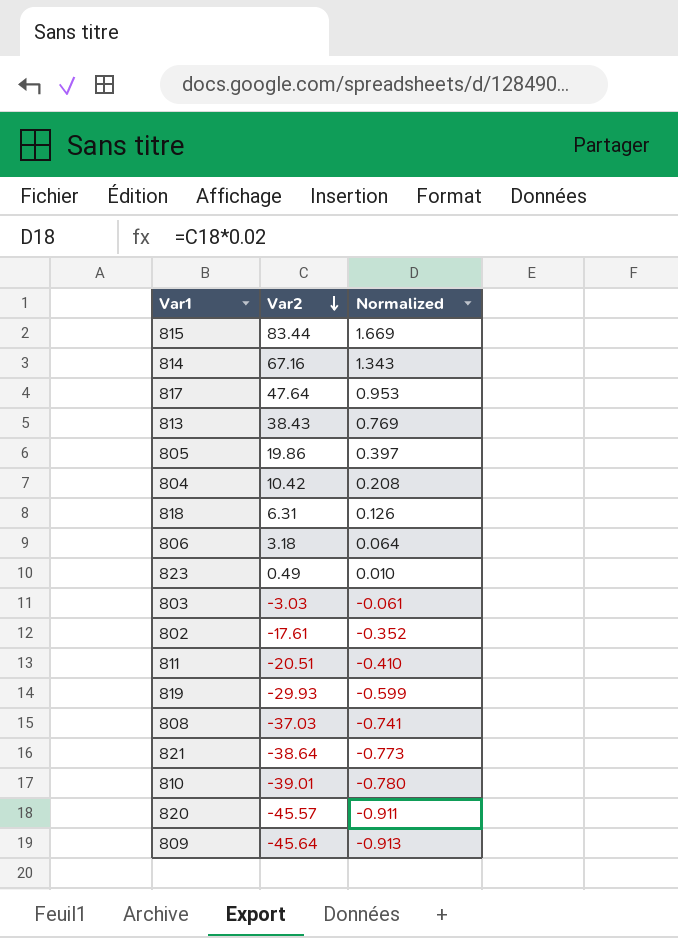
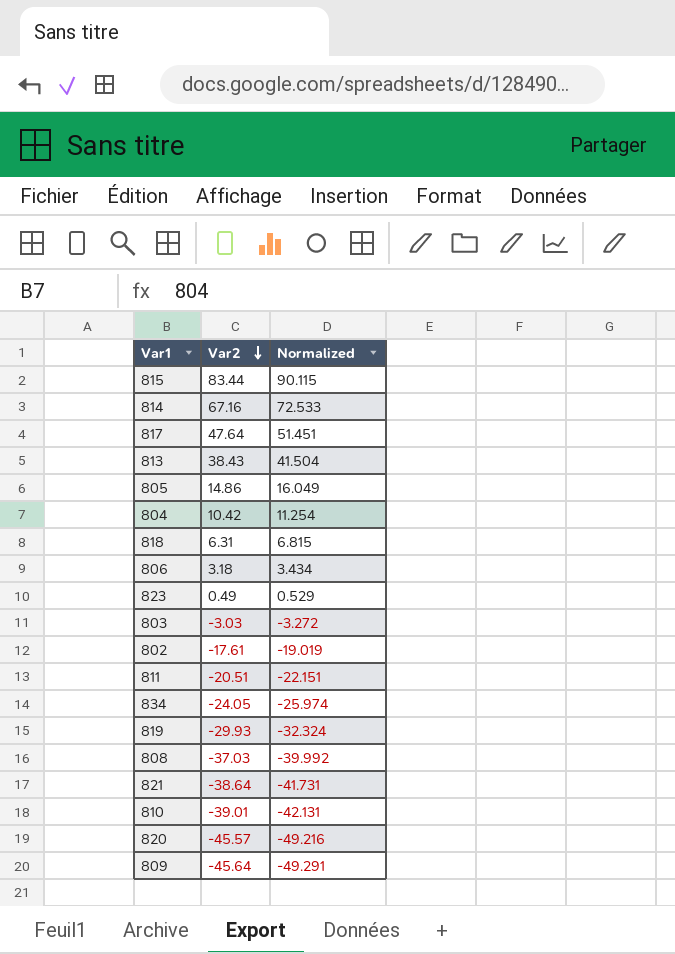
column Normalized | formula: [Var2] * 0.02 -> [Var2] * 1.08
805 | Var2: 19.86 -> 14.86
row 834: none -> -24.05 | -25.974

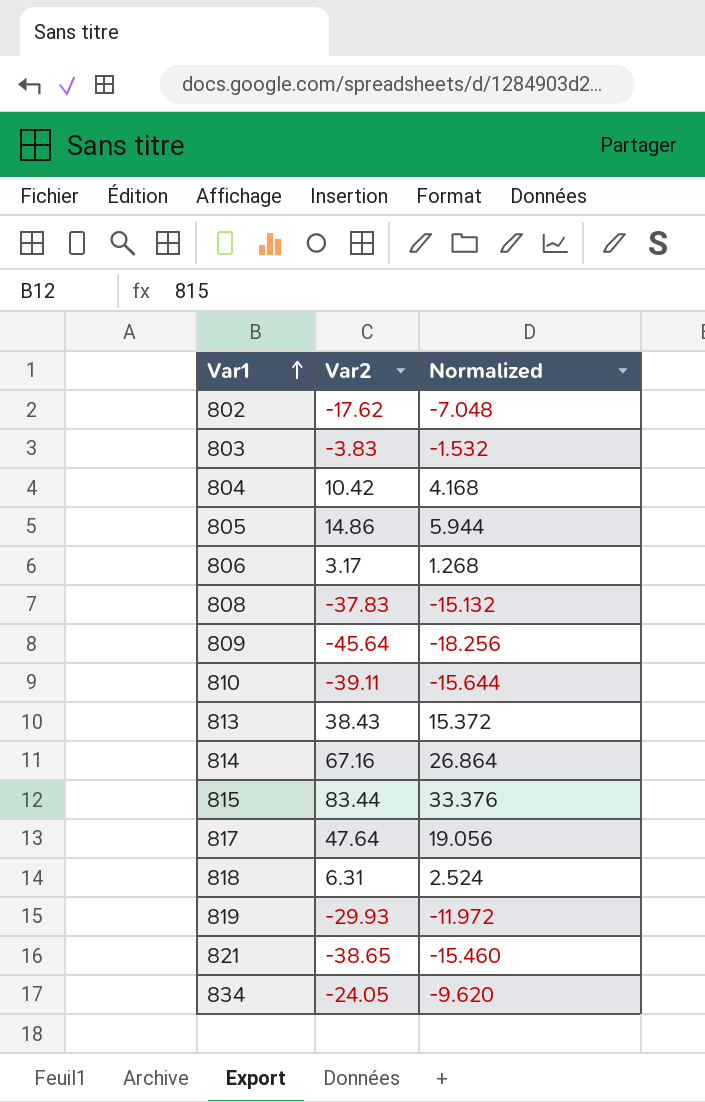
row order: Var2 descending -> Var1 ascending
column Normalized | formula: [Var2] * 1.08 -> [Var2] * 0.4
row 823: 0.49 | 0.529 -> none
row 811: -20.51 | -22.151 -> none
row 820: -45.57 | -49.216 -> none
802 | Var2: -17.61 -> -17.62
803 | Var2: -3.03 -> -3.83
806 | Var2: 3.18 -> 3.17
808 | Var2: -37.03 -> -37.83
810 | Var2: -39.01 -> -39.11
821 | Var2: -38.64 -> -38.65

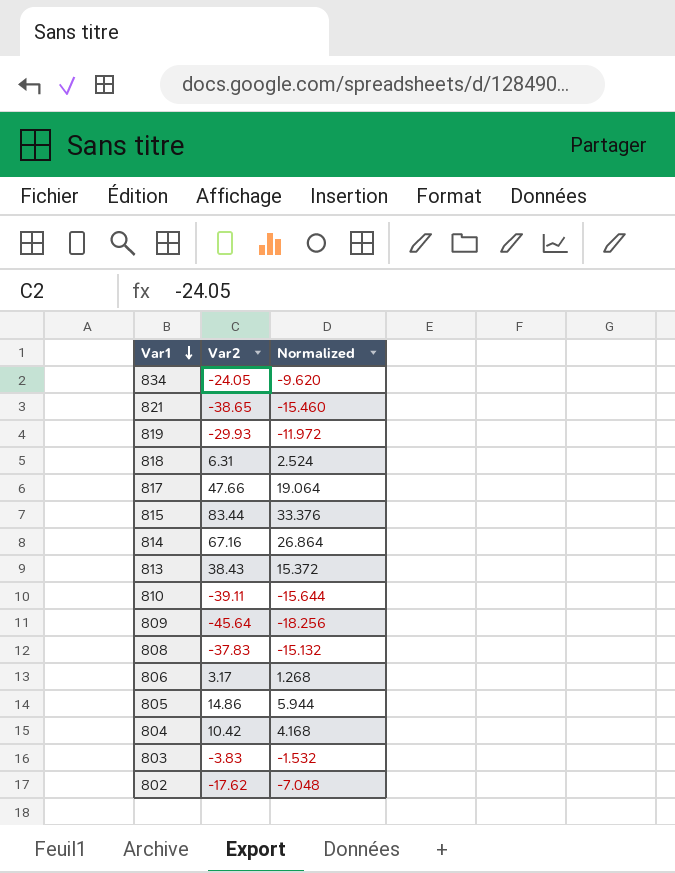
row order: Var1 ascending -> Var1 descending
817 | Var2: 47.64 -> 47.66
817 | Normalized: 19.056 -> 19.064

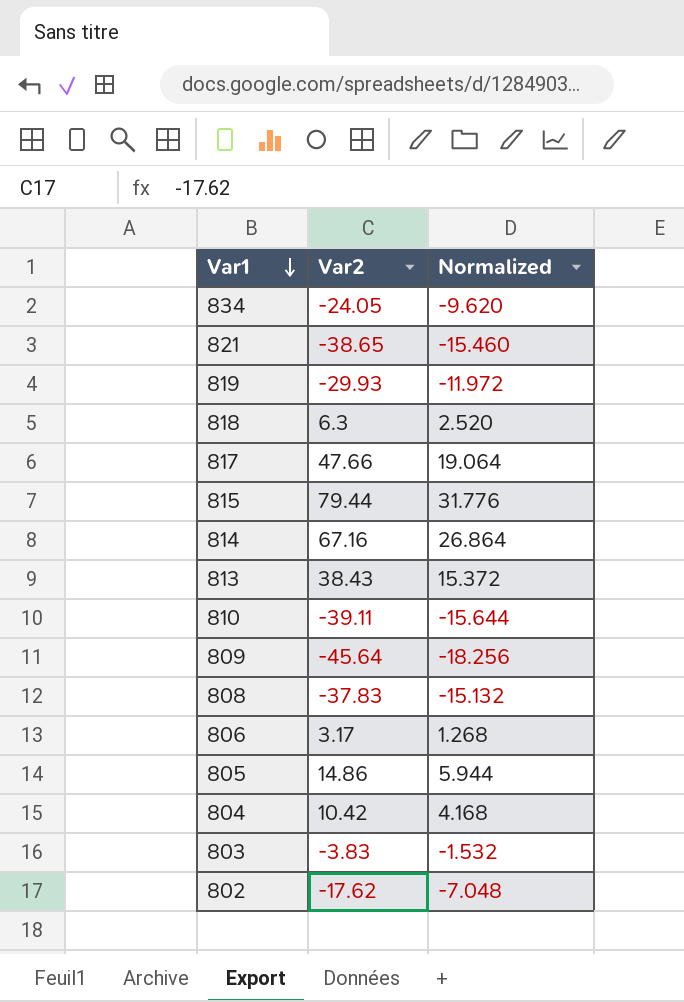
818 | Var2: 6.31 -> 6.3
818 | Normalized: 2.524 -> 2.520
815 | Var2: 83.44 -> 79.44
815 | Normalized: 33.376 -> 31.776

